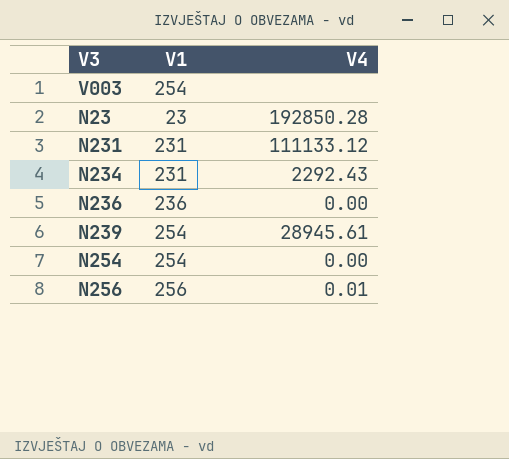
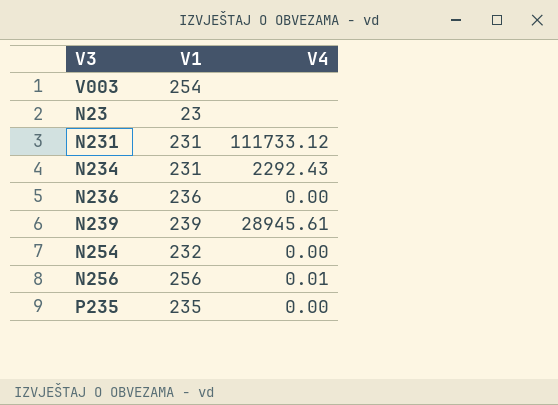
N23 | V4: 192850.28 -> none
N231 | V4: 111133.12 -> 111733.12
N239 | V1: 254 -> 239
N254 | V1: 254 -> 232
row P235: none -> 235 | 0.00

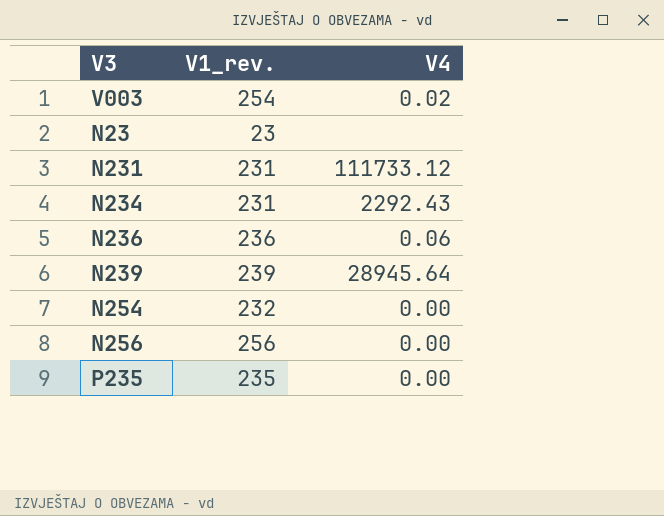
column name: V1 -> V1_rev.
V003 | V4: none -> 0.02
N236 | V4: 0.00 -> 0.06
N239 | V4: 28945.61 -> 28945.64
N256 | V4: 0.01 -> 0.00

